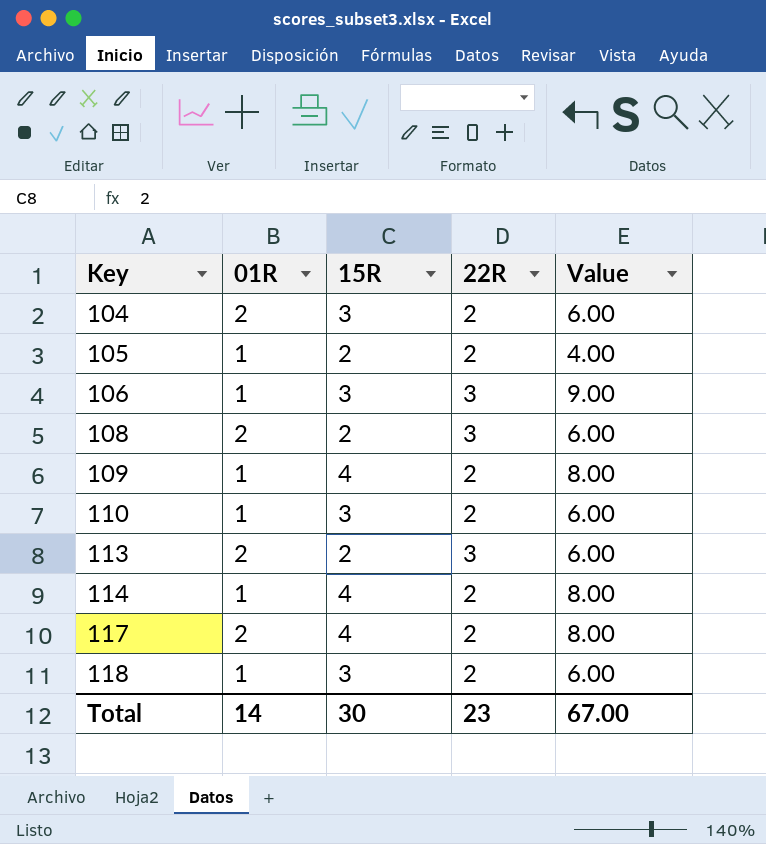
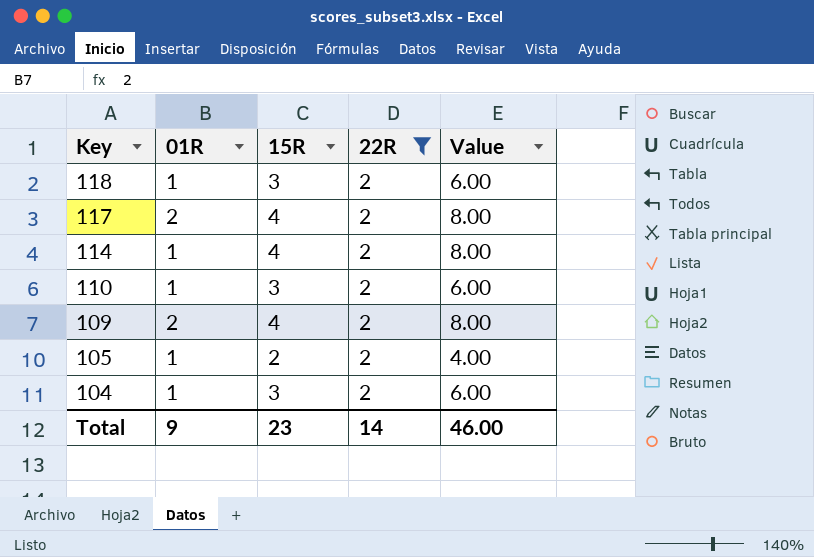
filter: none -> 22R = 2
row order: Key ascending -> Key descending
109 | 01R: 1 -> 2
104 | 01R: 2 -> 1
Total | 01R: 14 -> 9
Total | 15R: 30 -> 23
Total | 22R: 23 -> 14
Total | Value: 67.00 -> 46.00

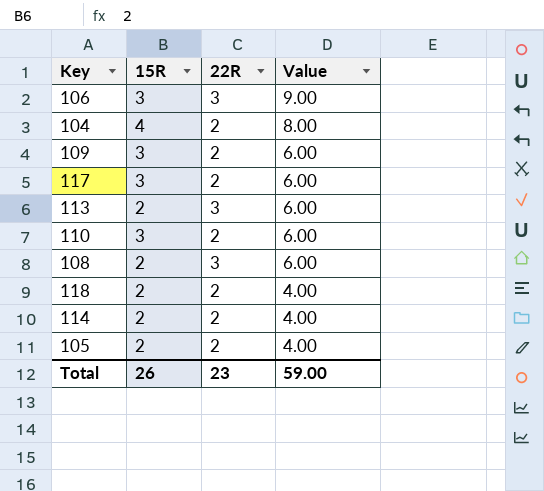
filter: 22R = 2 -> none
row order: Key descending -> Value descending
column 01R | position: 2 -> none
104 | 15R: 3 -> 4
104 | Value: 6.00 -> 8.00
109 | 15R: 4 -> 3
109 | Value: 8.00 -> 6.00
117 | 15R: 4 -> 3
117 | Value: 8.00 -> 6.00
118 | 15R: 3 -> 2
118 | Value: 6.00 -> 4.00
114 | 15R: 4 -> 2
114 | Value: 8.00 -> 4.00
Total | 15R: 23 -> 26
Total | 22R: 14 -> 23
Total | Value: 46.00 -> 59.00

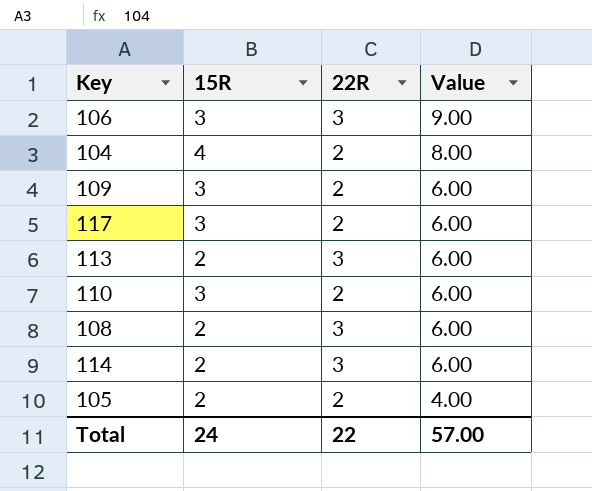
row 118: 2 | 2 | 4.00 -> none
114 | 22R: 2 -> 3
114 | Value: 4.00 -> 6.00
Total | 15R: 26 -> 24
Total | 22R: 23 -> 22
Total | Value: 59.00 -> 57.00

